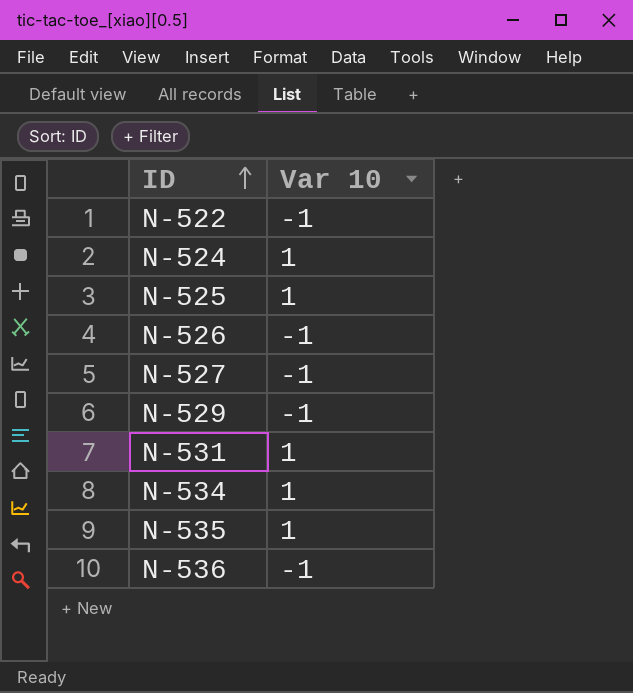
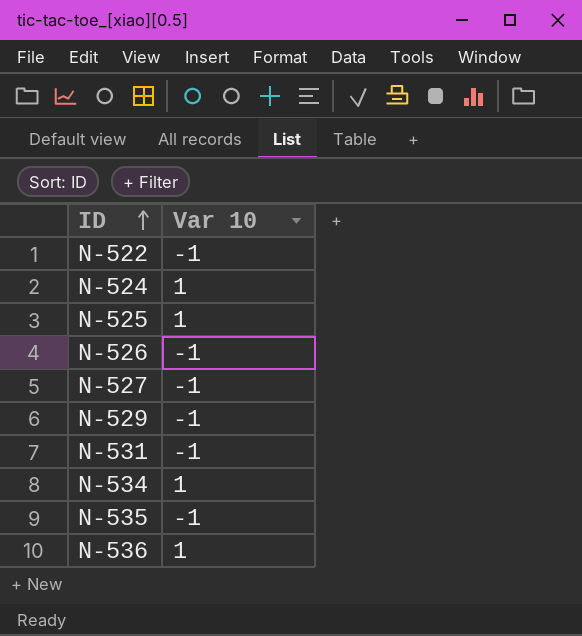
N-531 | Var 10: 1 -> -1
N-535 | Var 10: 1 -> -1
N-536 | Var 10: -1 -> 1

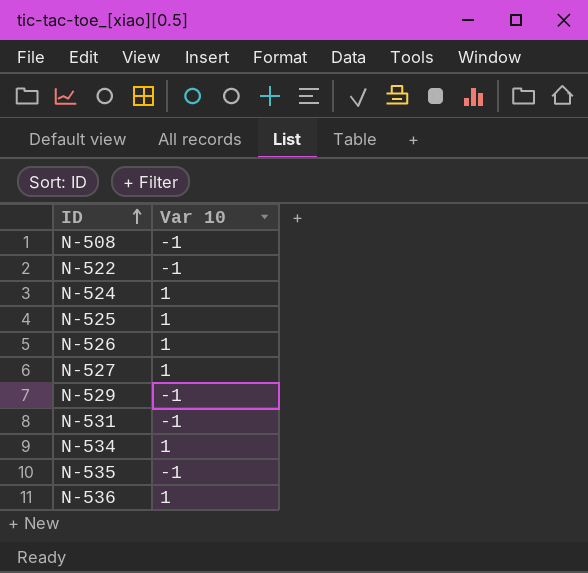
row N-508: none -> -1
N-526 | Var 10: -1 -> 1
N-527 | Var 10: -1 -> 1

